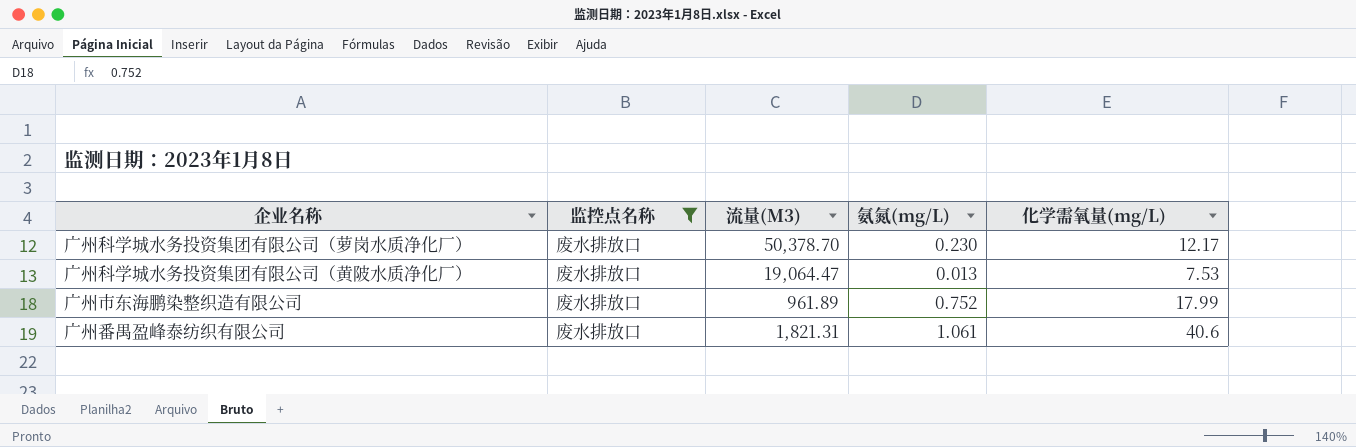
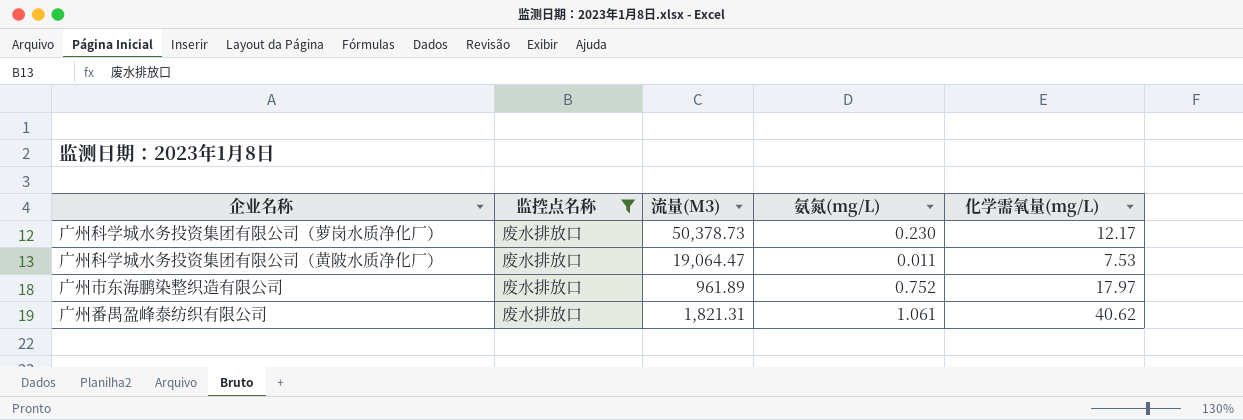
广州科学城水务投资集团有限公司（萝岗水质净化厂） | 流量(M3): 50,378.70 -> 50,378.73
广州科学城水务投资集团有限公司（黄陂水质净化厂） | 氨氮(mg/L): 0.013 -> 0.011
广州市东海鹏染整织造有限公司 | 化学需氧量(mg/L): 17.99 -> 17.97
广州番禺盈峰泰纺织有限公司 | 化学需氧量(mg/L): 40.6 -> 40.62

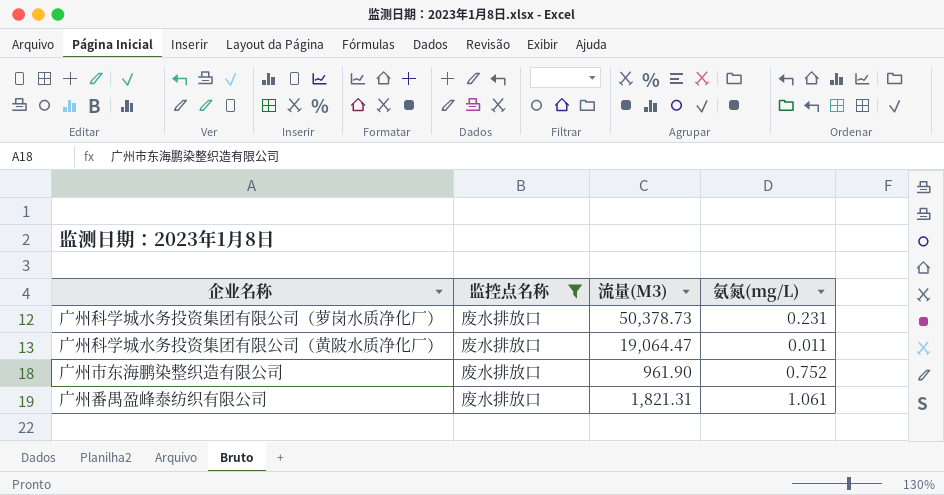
column 化学需氧量(mg/L) | position: 5 -> none
广州科学城水务投资集团有限公司（萝岗水质净化厂） | 氨氮(mg/L): 0.230 -> 0.231
广州市东海鹏染整织造有限公司 | 流量(M3): 961.89 -> 961.90

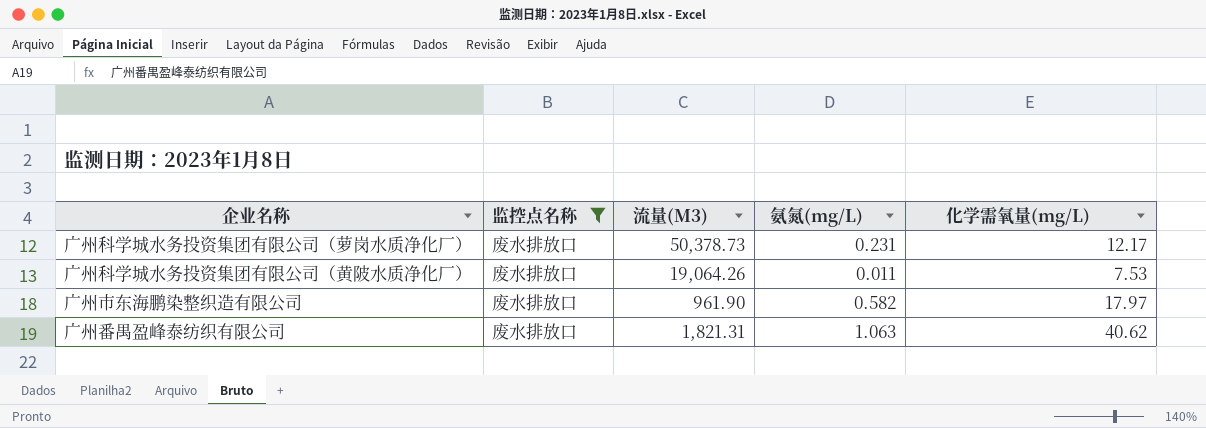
column 化学需氧量(mg/L) | position: none -> 5
广州科学城水务投资集团有限公司（黄陂水质净化厂） | 流量(M3): 19,064.47 -> 19,064.26
广州市东海鹏染整织造有限公司 | 氨氮(mg/L): 0.752 -> 0.582
广州番禺盈峰泰纺织有限公司 | 氨氮(mg/L): 1.061 -> 1.063

